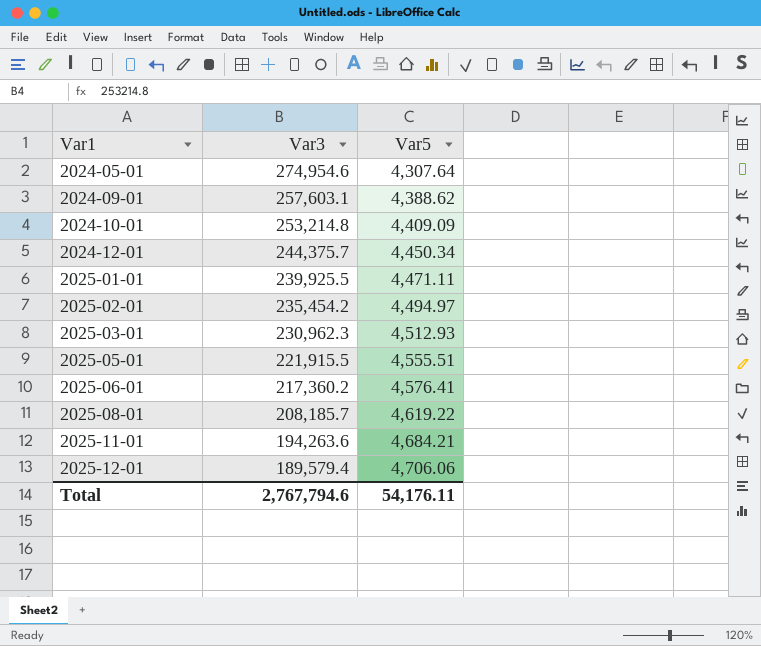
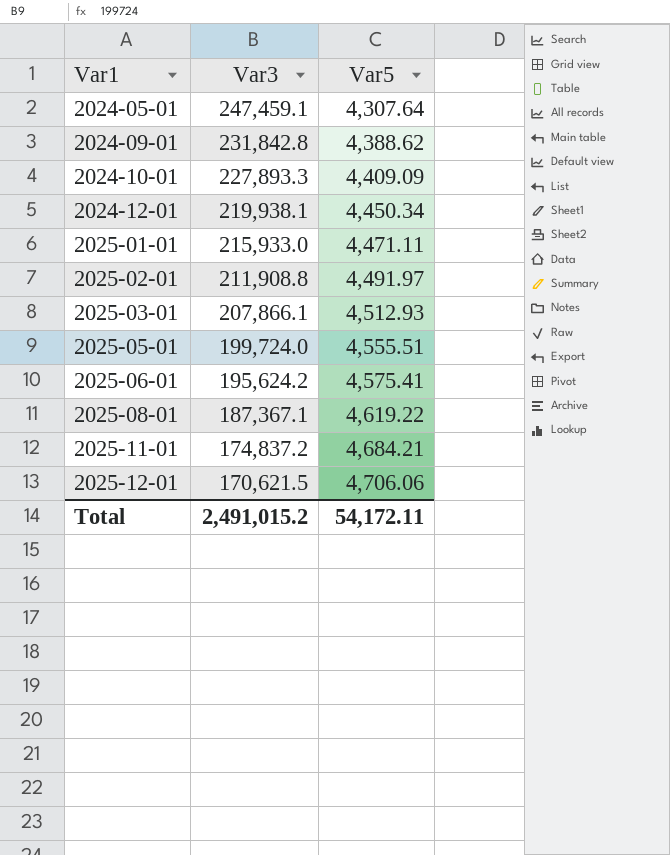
2024-05-01 | Var3: 274,954.6 -> 247,459.1
2024-09-01 | Var3: 257,603.1 -> 231,842.8
2024-10-01 | Var3: 253,214.8 -> 227,893.3
2024-12-01 | Var3: 244,375.7 -> 219,938.1
2025-01-01 | Var3: 239,925.5 -> 215,933.0
2025-02-01 | Var3: 235,454.2 -> 211,908.8
2025-02-01 | Var5: 4,494.97 -> 4,491.97
2025-03-01 | Var3: 230,962.3 -> 207,866.1
2025-05-01 | Var3: 221,915.5 -> 199,724.0
2025-06-01 | Var3: 217,360.2 -> 195,624.2
2025-06-01 | Var5: 4,576.41 -> 4,575.41
2025-08-01 | Var3: 208,185.7 -> 187,367.1
2025-11-01 | Var3: 194,263.6 -> 174,837.2
2025-12-01 | Var3: 189,579.4 -> 170,621.5
Total | Var3: 2,767,794.6 -> 2,491,015.2
Total | Var5: 54,176.11 -> 54,172.11

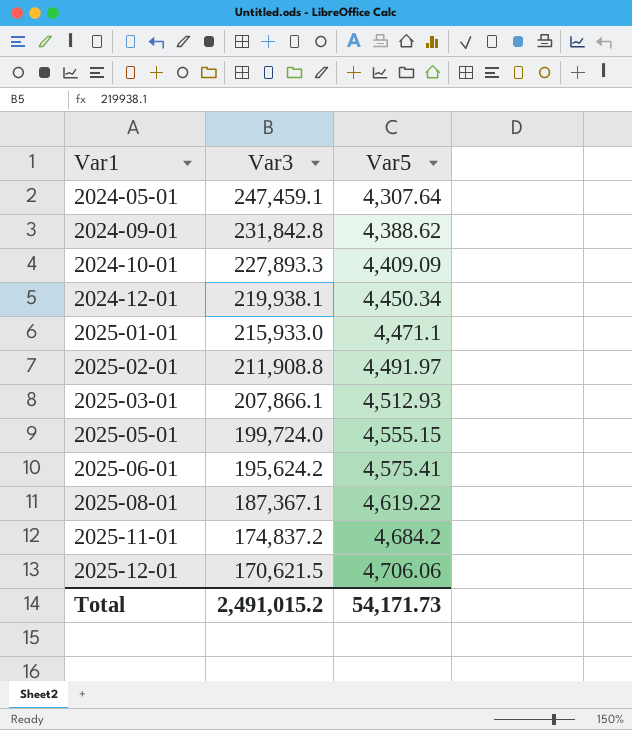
2025-01-01 | Var5: 4,471.11 -> 4,471.1
2025-05-01 | Var5: 4,555.51 -> 4,555.15
2025-11-01 | Var5: 4,684.21 -> 4,684.2
Total | Var5: 54,172.11 -> 54,171.73

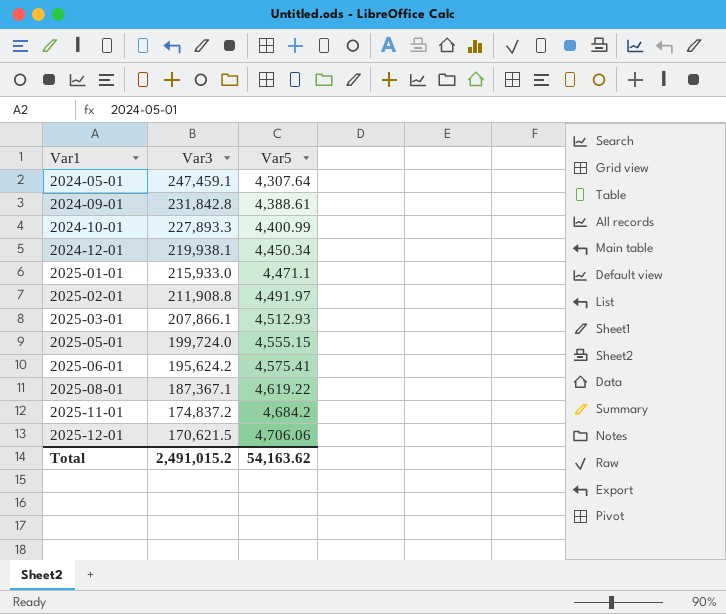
2024-09-01 | Var5: 4,388.62 -> 4,388.61
2024-10-01 | Var5: 4,409.09 -> 4,400.99
Total | Var5: 54,171.73 -> 54,163.62

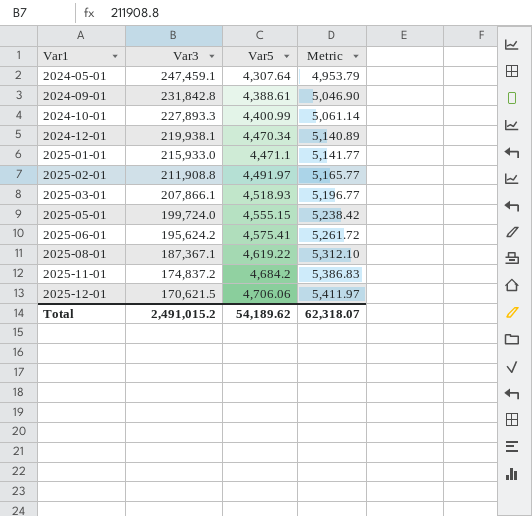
column Metric | formula: none -> [Var5] * 1.15
2024-12-01 | Var5: 4,450.34 -> 4,470.34
2025-03-01 | Var5: 4,512.93 -> 4,518.93
Total | Var5: 54,163.62 -> 54,189.62

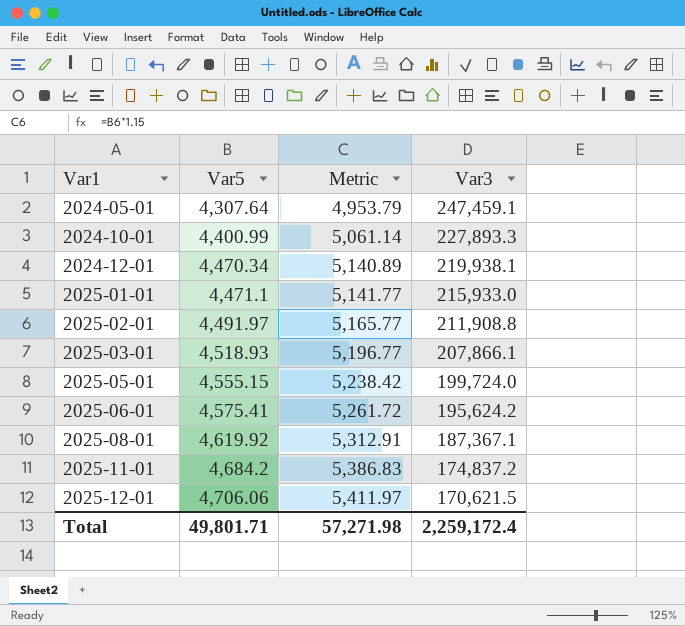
column Var3 | position: 2 -> 4
row 2024-09-01: 231,842.8 | 4,388.61 | 5,046.90 -> none
2025-08-01 | Var5: 4,619.22 -> 4,619.92
2025-08-01 | Metric: 5,312.10 -> 5,312.91
Total | Var5: 54,189.62 -> 49,801.71
Total | Metric: 62,318.07 -> 57,271.98
Total | Var3: 2,491,015.2 -> 2,259,172.4

